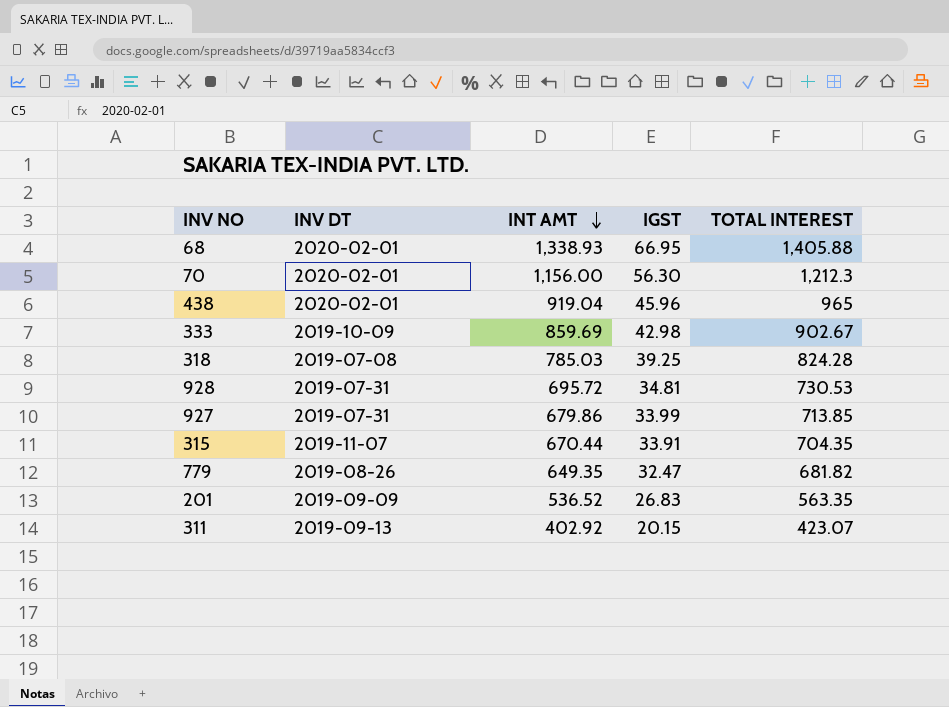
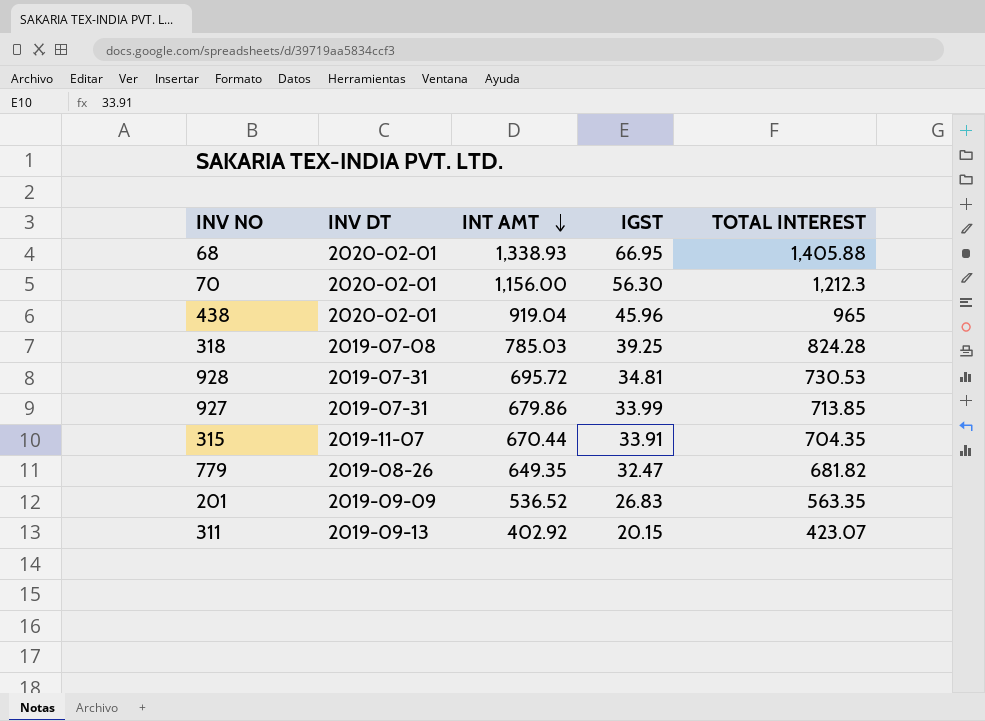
row 333: 2019-10-09 | 859.69 | 42.98 | 902.67 -> none

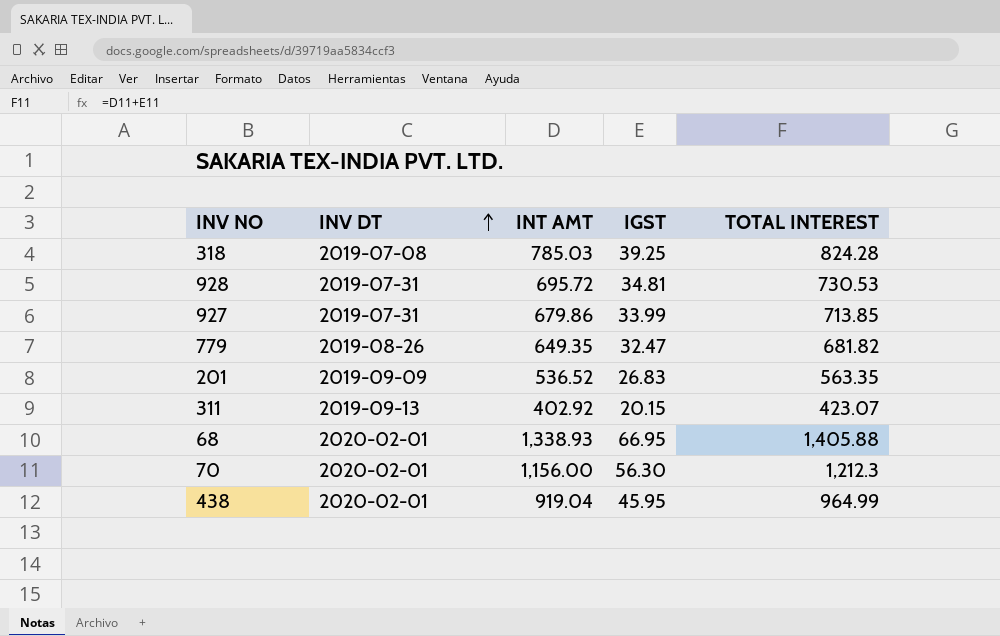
row order: INT AMT descending -> INV DT ascending
row 315: 2019-11-07 | 670.44 | 33.91 | 704.35 -> none
438 | IGST: 45.96 -> 45.95
438 | TOTAL INTEREST: 965 -> 964.99

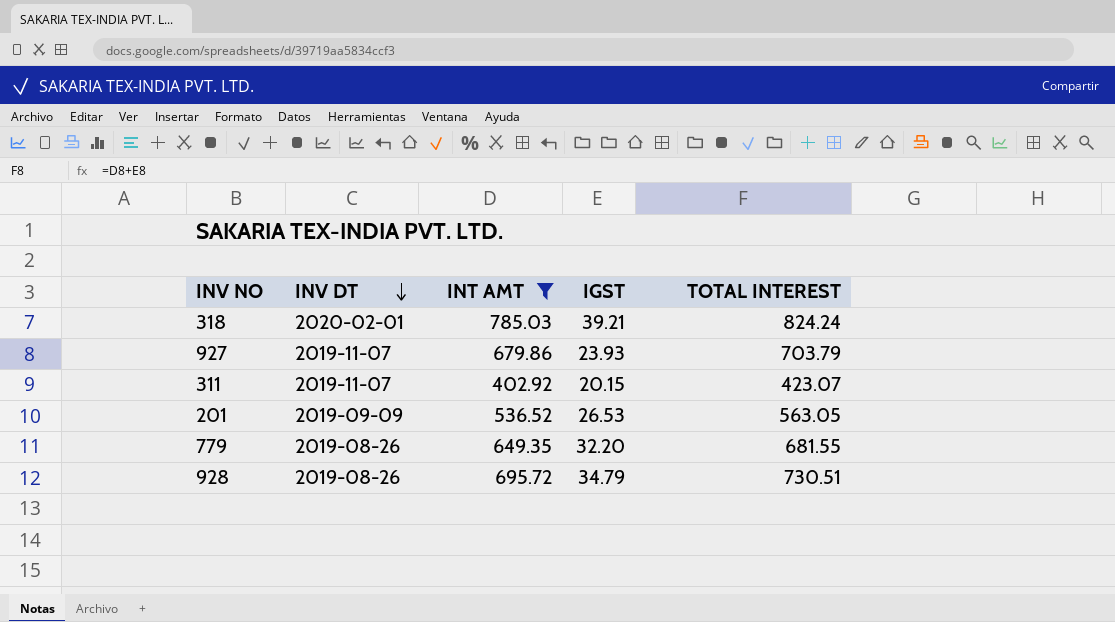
filter: none -> INT AMT <= 785.03
row order: INV DT ascending -> INV DT descending
318 | INV DT: 2019-07-08 -> 2020-02-01
318 | IGST: 39.25 -> 39.21
318 | TOTAL INTEREST: 824.28 -> 824.24
927 | INV DT: 2019-07-31 -> 2019-11-07
927 | IGST: 33.99 -> 23.93
927 | TOTAL INTEREST: 713.85 -> 703.79
311 | INV DT: 2019-09-13 -> 2019-11-07
201 | IGST: 26.83 -> 26.53
201 | TOTAL INTEREST: 563.35 -> 563.05
779 | IGST: 32.47 -> 32.20
779 | TOTAL INTEREST: 681.82 -> 681.55
928 | INV DT: 2019-07-31 -> 2019-08-26
928 | IGST: 34.81 -> 34.79
928 | TOTAL INTEREST: 730.53 -> 730.51

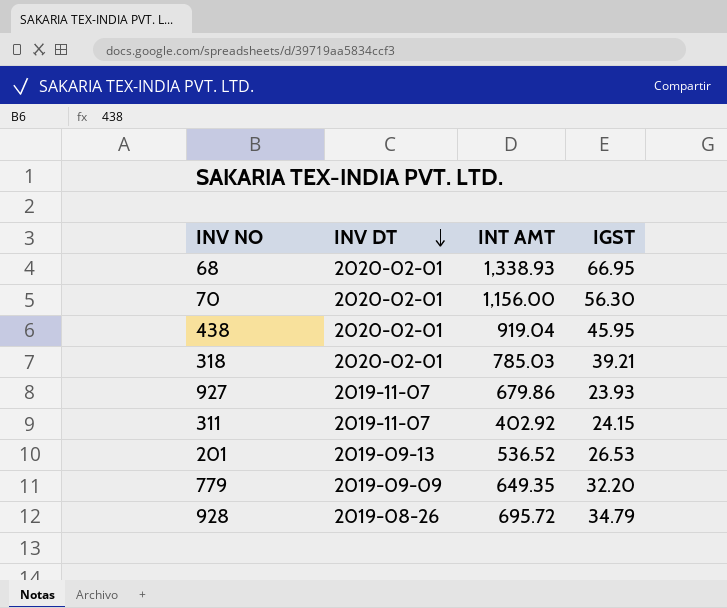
filter: INT AMT <= 785.03 -> none
column TOTAL INTEREST | formula: [INT AMT] + [IGST] -> none
311 | IGST: 20.15 -> 24.15
201 | INV DT: 2019-09-09 -> 2019-09-13
779 | INV DT: 2019-08-26 -> 2019-09-09

